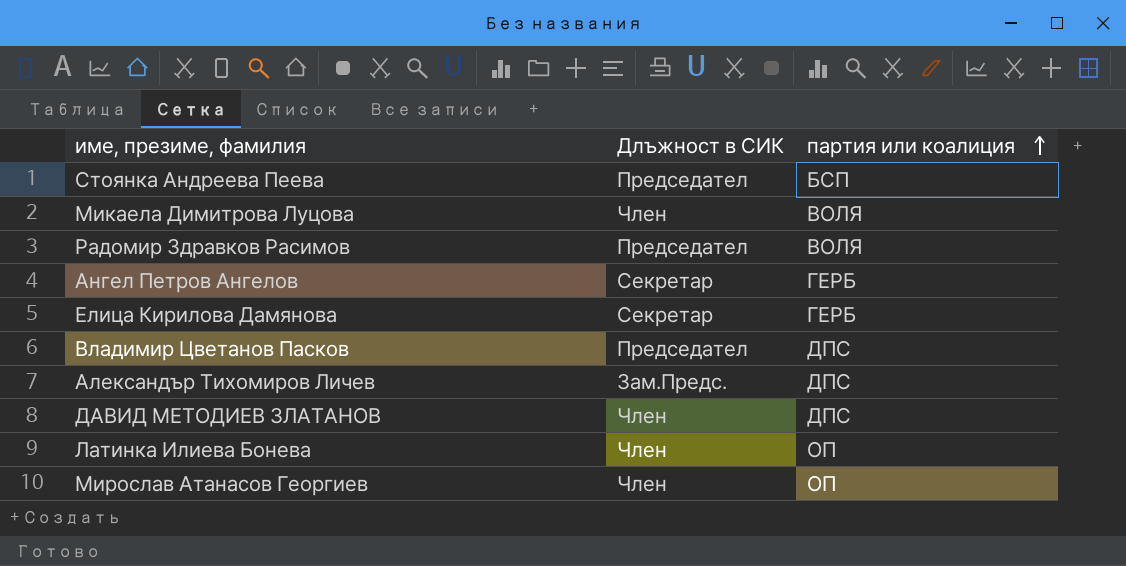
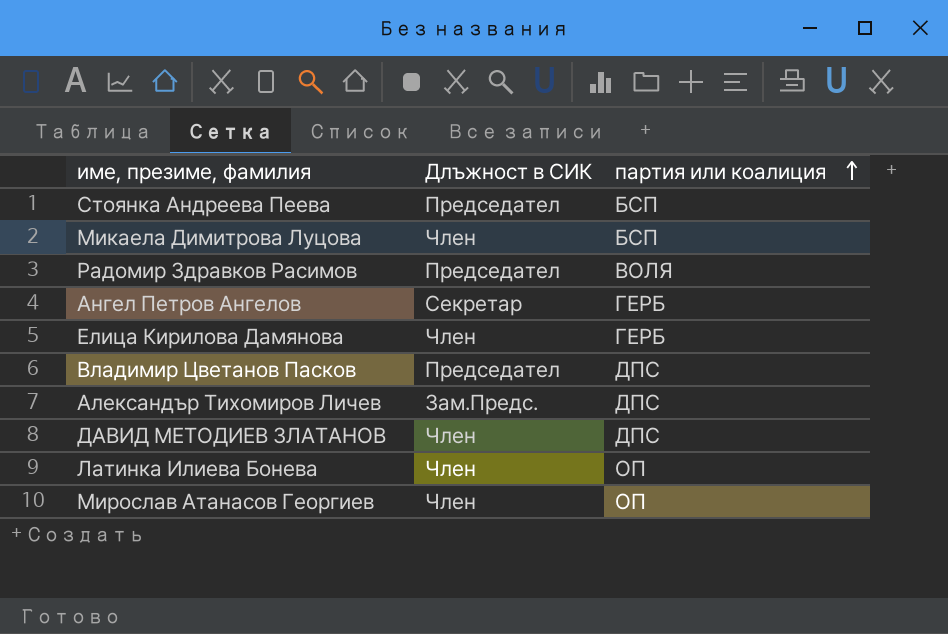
Микаела Димитрова Луцова | партия или коалиция: ВОЛЯ -> БСП
Елица Кирилова Дамянова | Длъжност в СИК: Секретар -> Член

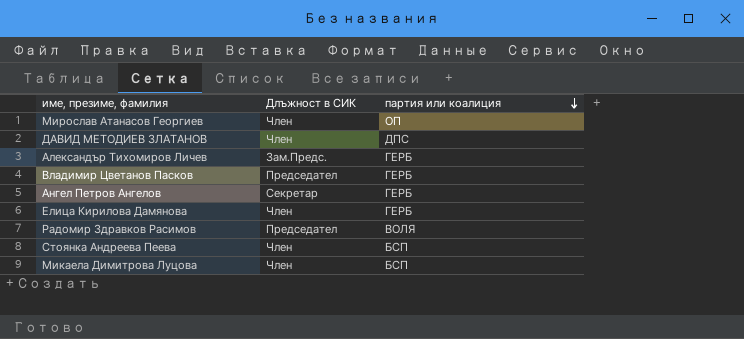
row order: партия или коалиция ascending -> партия или коалиция descending
row Латинка Илиева Бонева: Член | ОП -> none
Александър Тихомиров Личев | партия или коалиция: ДПС -> ГЕРБ
Владимир Цветанов Пасков | партия или коалиция: ДПС -> ГЕРБ
Стоянка Андреева Пеева | Длъжност в СИК: Председател -> Член

